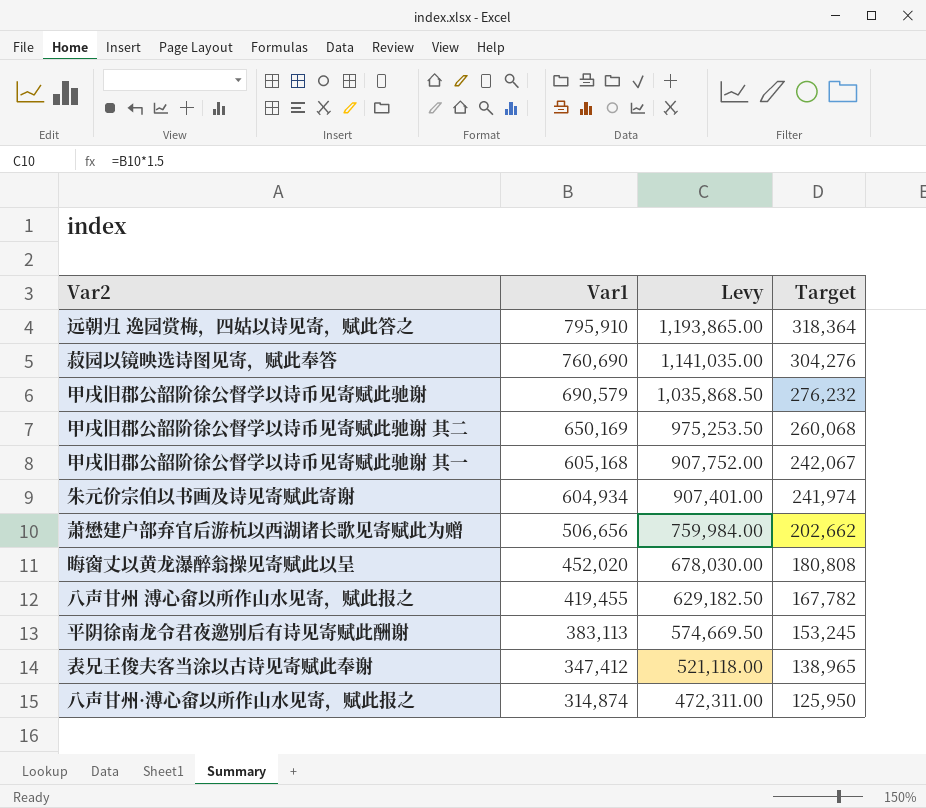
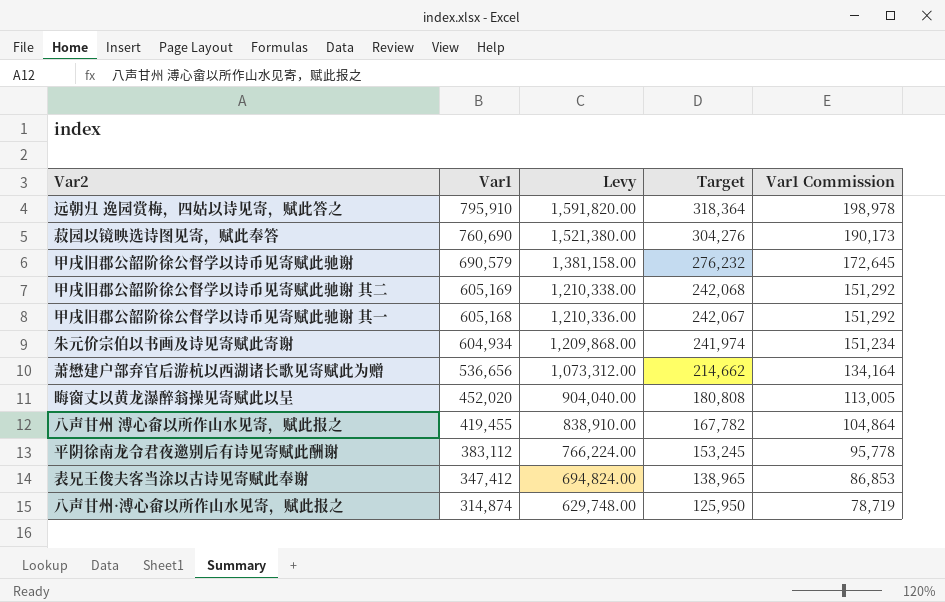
column Levy | formula: [Var1] * 1.5 -> [Var1] * 2
column Var1 Commission | formula: none -> [Var1] * 0.25
甲戌旧郡公韶阶徐公督学以诗币见寄赋此驰谢 其二 | Var1: 650,169 -> 605,169
甲戌旧郡公韶阶徐公督学以诗币见寄赋此驰谢 其二 | Target: 260,068 -> 242,068
萧懋建户部弃官后游杭以西湖诸长歌见寄赋此为赠 | Var1: 506,656 -> 536,656
萧懋建户部弃官后游杭以西湖诸长歌见寄赋此为赠 | Target: 202,662 -> 214,662
平阴徐南龙令君夜邀别后有诗见寄赋此酬谢 | Var1: 383,113 -> 383,112

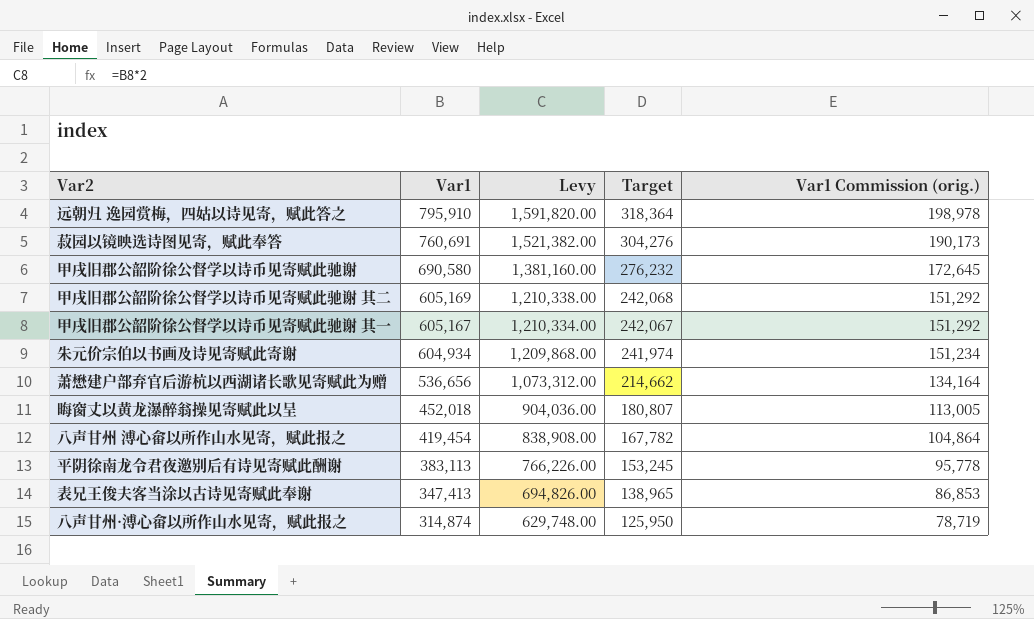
column name: Var1 Commission -> Var1 Commission (orig.)
菽园以镜映选诗图见寄，赋此奉答 | Var1: 760,690 -> 760,691
菽园以镜映选诗图见寄，赋此奉答 | Levy: 1,521,380.00 -> 1,521,382.00
甲戌旧郡公韶阶徐公督学以诗币见寄赋此驰谢 | Var1: 690,579 -> 690,580
甲戌旧郡公韶阶徐公督学以诗币见寄赋此驰谢 | Levy: 1,381,158.00 -> 1,381,160.00
甲戌旧郡公韶阶徐公督学以诗币见寄赋此驰谢 其一 | Var1: 605,168 -> 605,167
甲戌旧郡公韶阶徐公督学以诗币见寄赋此驰谢 其一 | Levy: 1,210,336.00 -> 1,210,334.00
晦窗丈以黄龙瀑醉翁操见寄赋此以呈 | Var1: 452,020 -> 452,018
晦窗丈以黄龙瀑醉翁操见寄赋此以呈 | Levy: 904,040.00 -> 904,036.00
晦窗丈以黄龙瀑醉翁操见寄赋此以呈 | Target: 180,808 -> 180,807
八声甘州 溥心畲以所作山水见寄，赋此报之 | Var1: 419,455 -> 419,454
八声甘州 溥心畲以所作山水见寄，赋此报之 | Levy: 838,910.00 -> 838,908.00
平阴徐南龙令君夜邀别后有诗见寄赋此酬谢 | Var1: 383,112 -> 383,113
平阴徐南龙令君夜邀别后有诗见寄赋此酬谢 | Levy: 766,224.00 -> 766,226.00
表兄王俊夫客当涂以古诗见寄赋此奉谢 | Var1: 347,412 -> 347,413
表兄王俊夫客当涂以古诗见寄赋此奉谢 | Levy: 694,824.00 -> 694,826.00

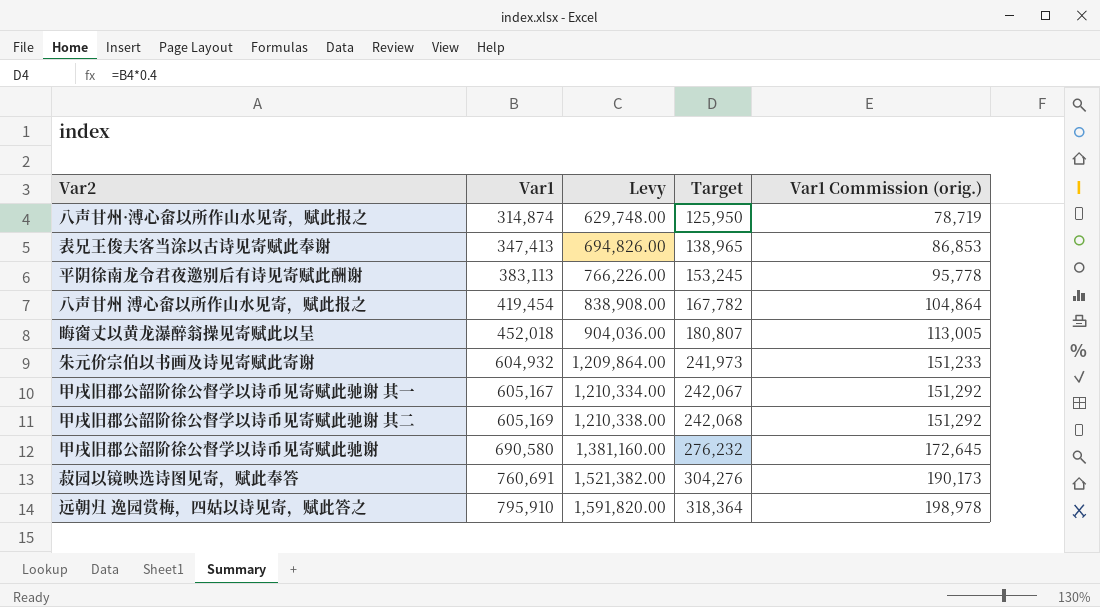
row order: Var1 descending -> Var1 ascending
row 萧懋建户部弃官后游杭以西湖诸长歌见寄赋此为赠: 536,656 | 1,073,312.00 | 214,662 | 134,164 -> none
朱元价宗伯以书画及诗见寄赋此寄谢 | Var1: 604,934 -> 604,932
朱元价宗伯以书画及诗见寄赋此寄谢 | Levy: 1,209,868.00 -> 1,209,864.00
朱元价宗伯以书画及诗见寄赋此寄谢 | Target: 241,974 -> 241,973
朱元价宗伯以书画及诗见寄赋此寄谢 | Var1 Commission (orig.): 151,234 -> 151,233

